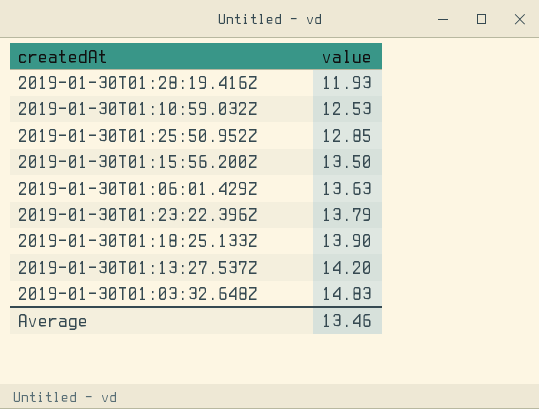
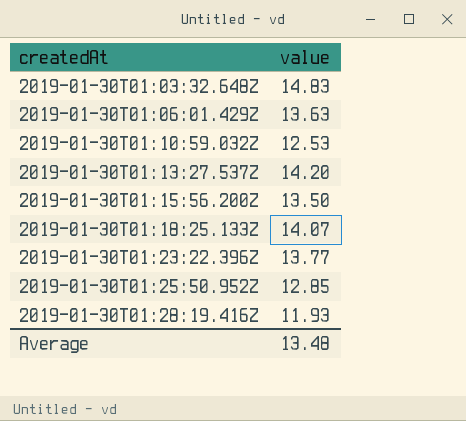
row order: value ascending -> createdAt ascending
2019-01-30T01:18:25.133Z | value: 13.90 -> 14.07
2019-01-30T01:23:22.396Z | value: 13.79 -> 13.77
Average | value: 13.46 -> 13.48

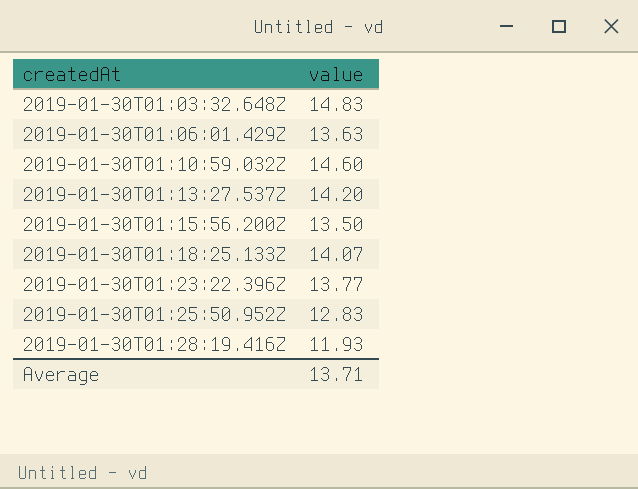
2019-01-30T01:10:59.032Z | value: 12.53 -> 14.60
2019-01-30T01:25:50.952Z | value: 12.85 -> 12.83
Average | value: 13.48 -> 13.71

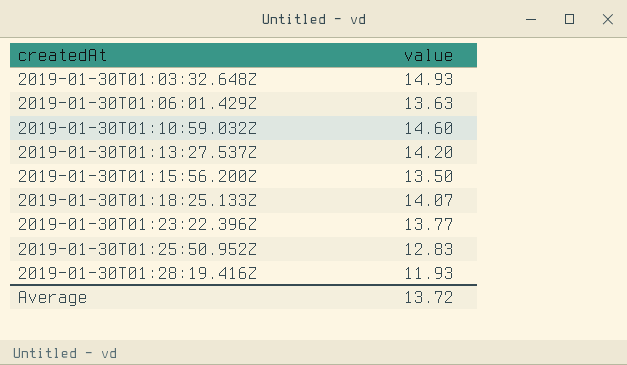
2019-01-30T01:03:32.648Z | value: 14.83 -> 14.93
Average | value: 13.71 -> 13.72

